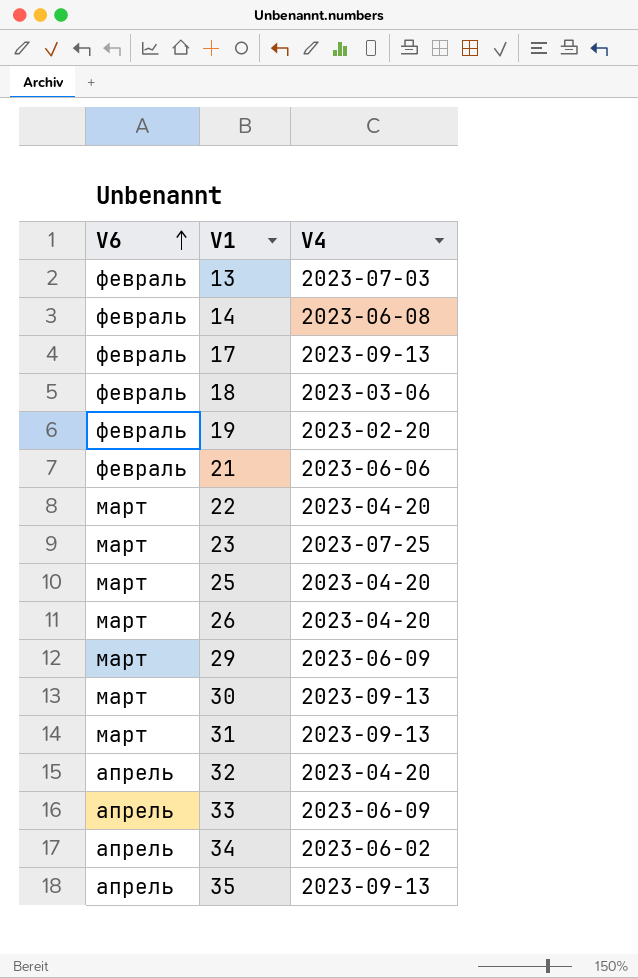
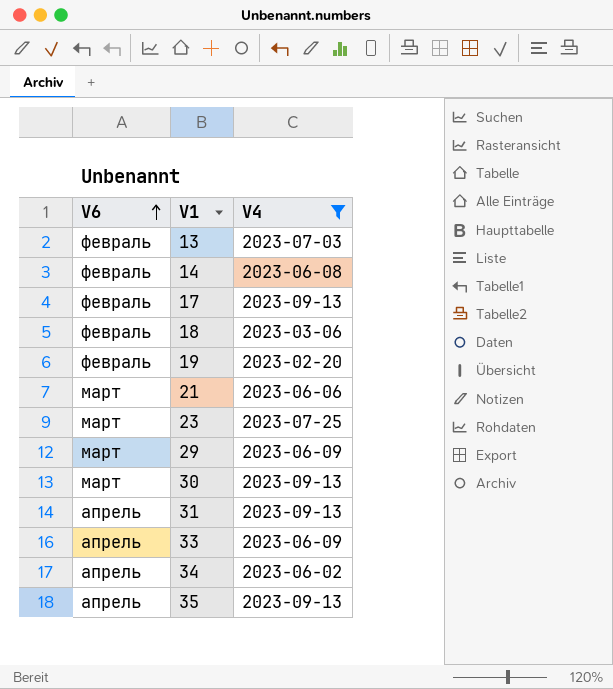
filter: none -> V4 != 2023-04-20
21 | V6: февраль -> март
31 | V6: март -> апрель

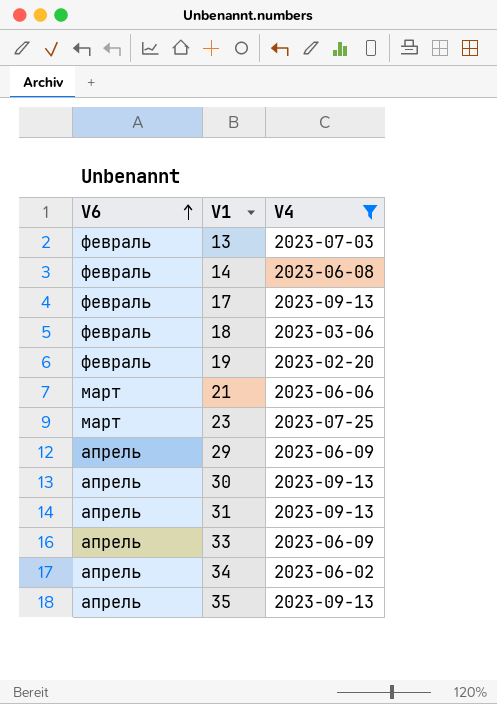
29 | V6: март -> апрель
30 | V6: март -> апрель

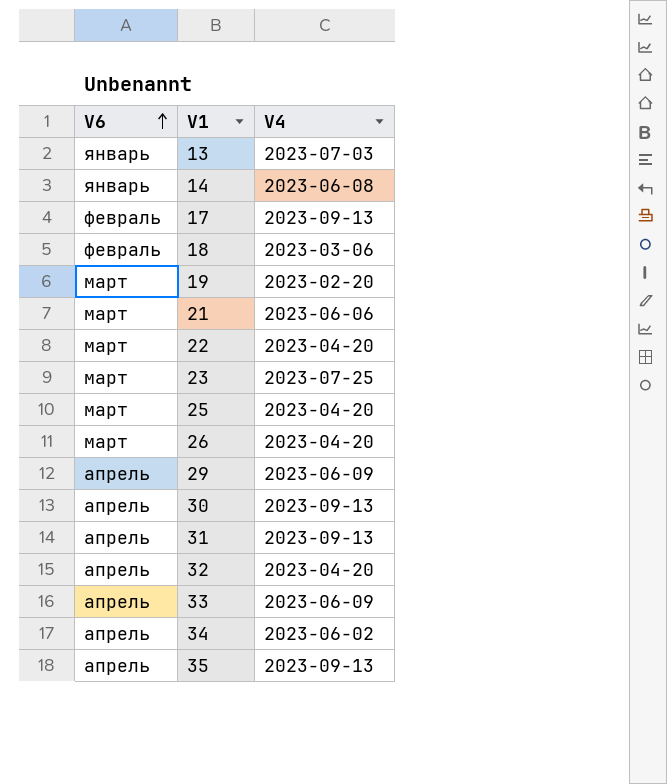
filter: V4 != 2023-04-20 -> none
13 | V6: февраль -> январь
14 | V6: февраль -> январь
19 | V6: февраль -> март

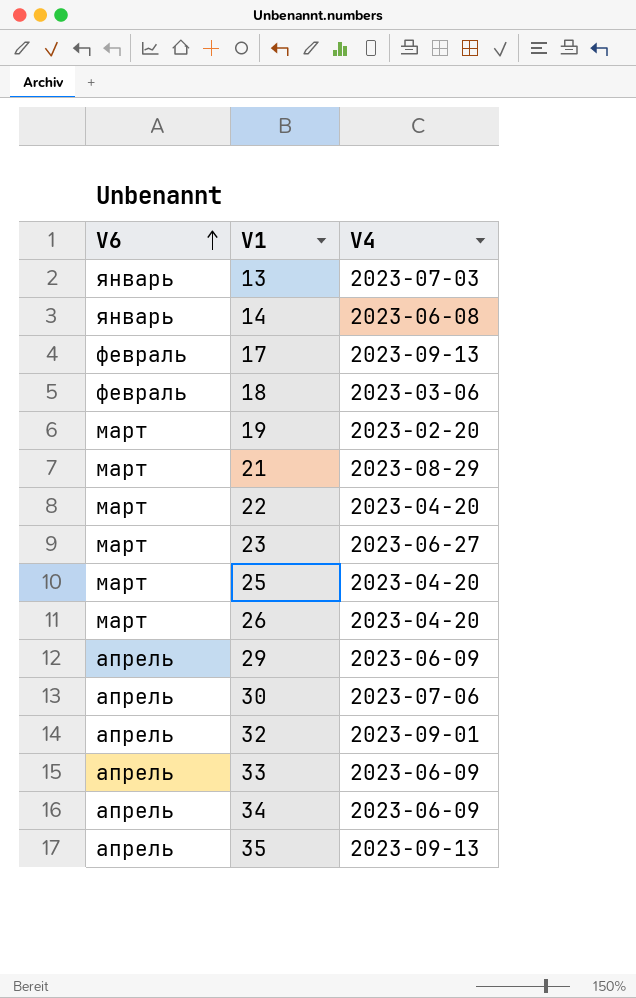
row 31: апрель | 2023-09-13 -> none
21 | V4: 2023-06-06 -> 2023-08-29
23 | V4: 2023-07-25 -> 2023-06-27
30 | V4: 2023-09-13 -> 2023-07-06
32 | V4: 2023-04-20 -> 2023-09-01
34 | V4: 2023-06-02 -> 2023-06-09

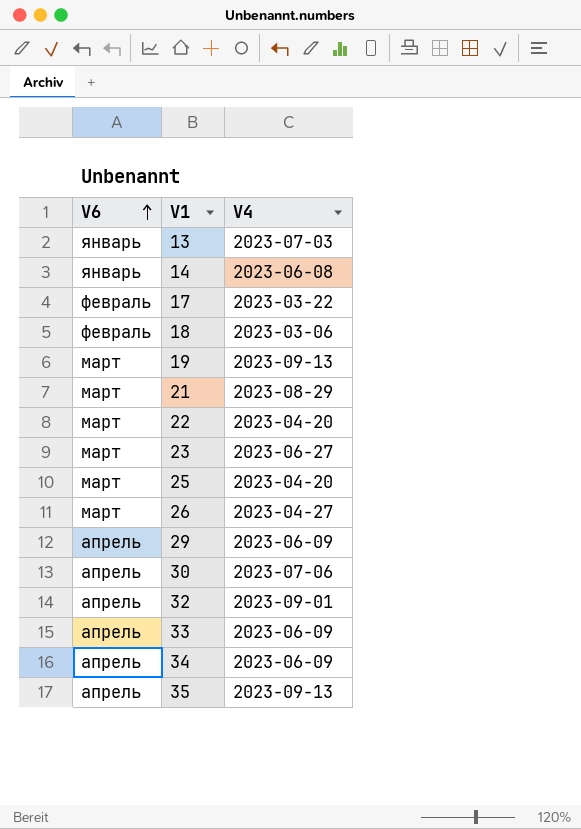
17 | V4: 2023-09-13 -> 2023-03-22
19 | V4: 2023-02-20 -> 2023-09-13
26 | V4: 2023-04-20 -> 2023-04-27

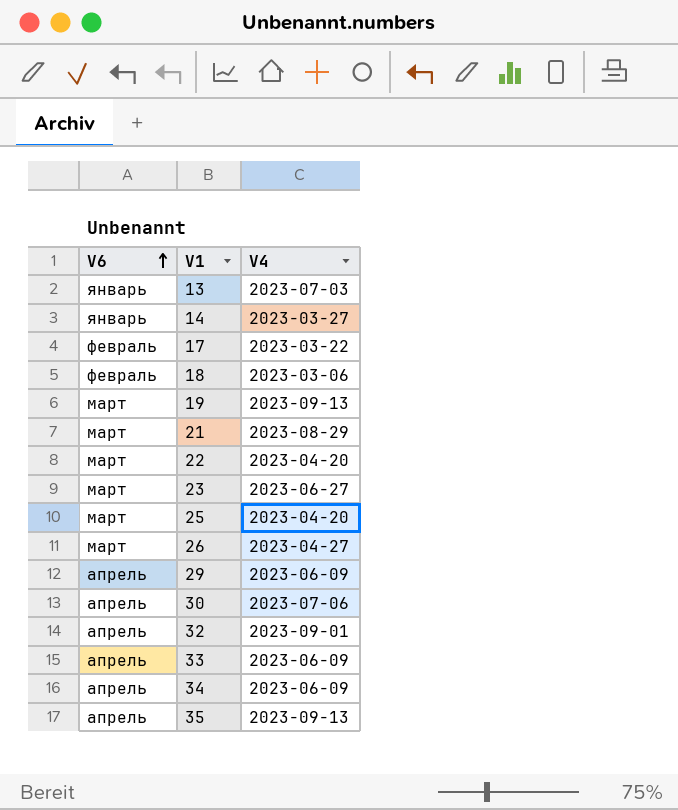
14 | V4: 2023-06-08 -> 2023-03-27

